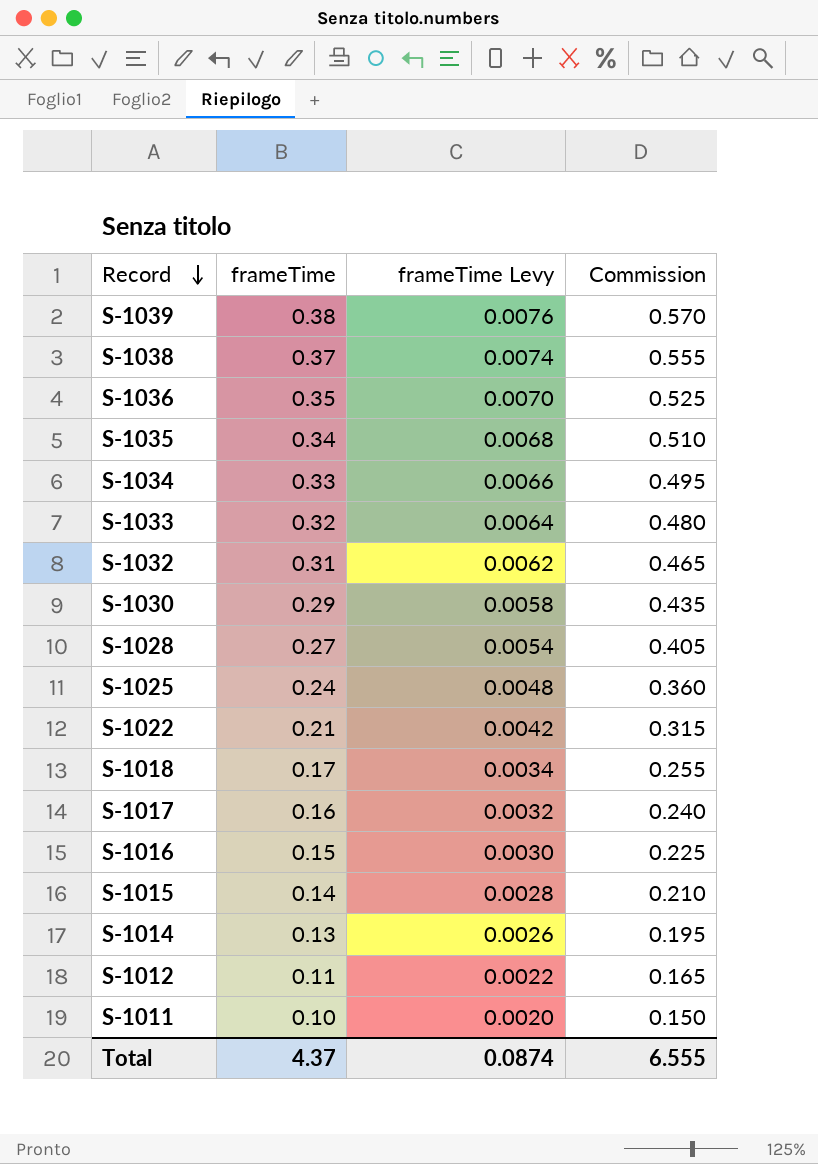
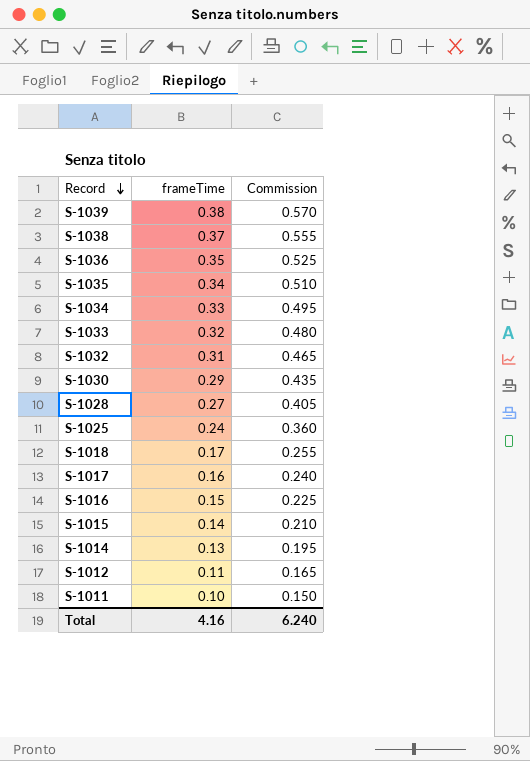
column frameTime Levy | formula: [frameTime] * 0.02 -> none
row S-1022: 0.21 | 0.0042 | 0.315 -> none
Total | frameTime: 4.37 -> 4.16
Total | Commission: 6.555 -> 6.240

